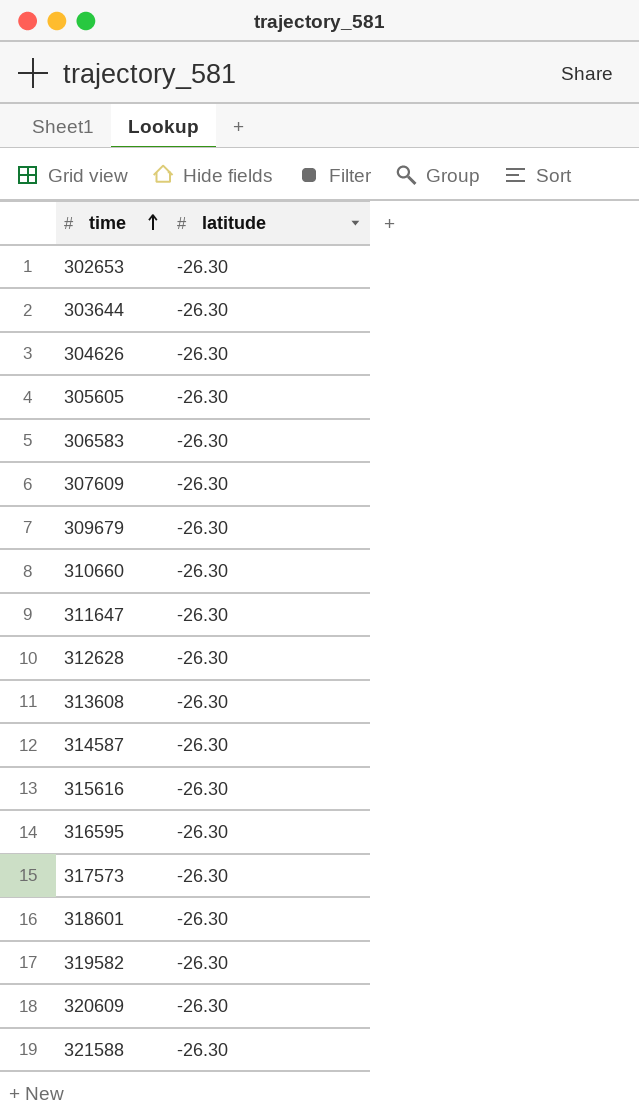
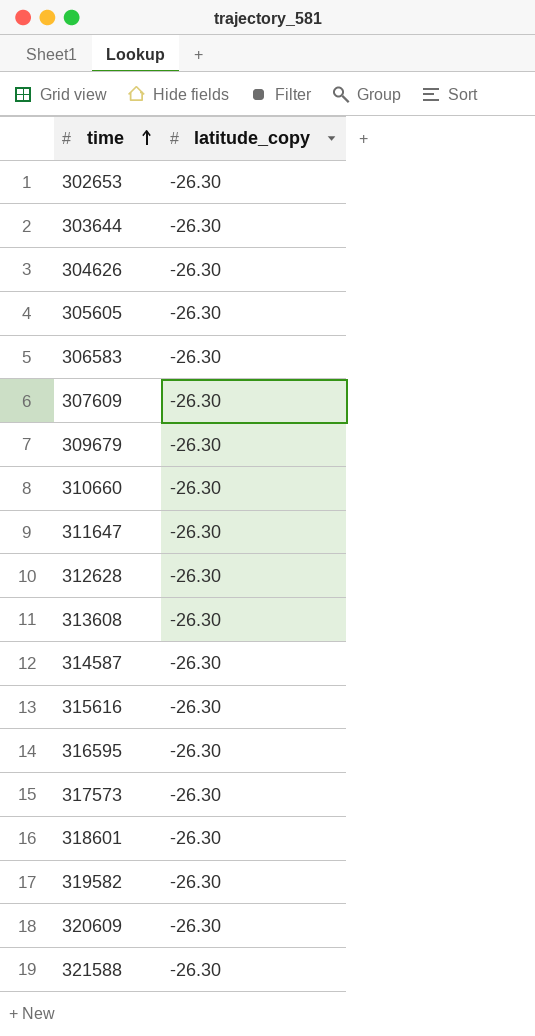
column name: latitude -> latitude_copy

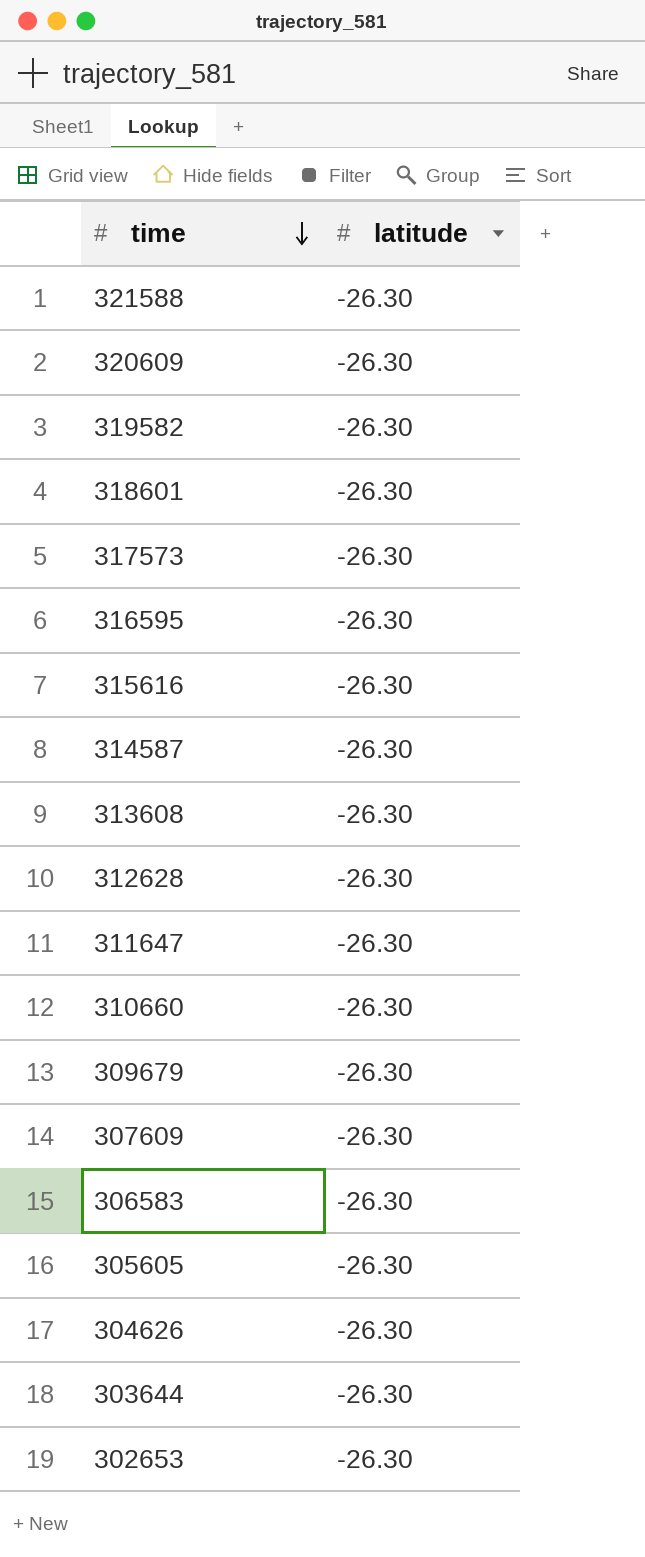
row order: time ascending -> time descending
column name: latitude_copy -> latitude

